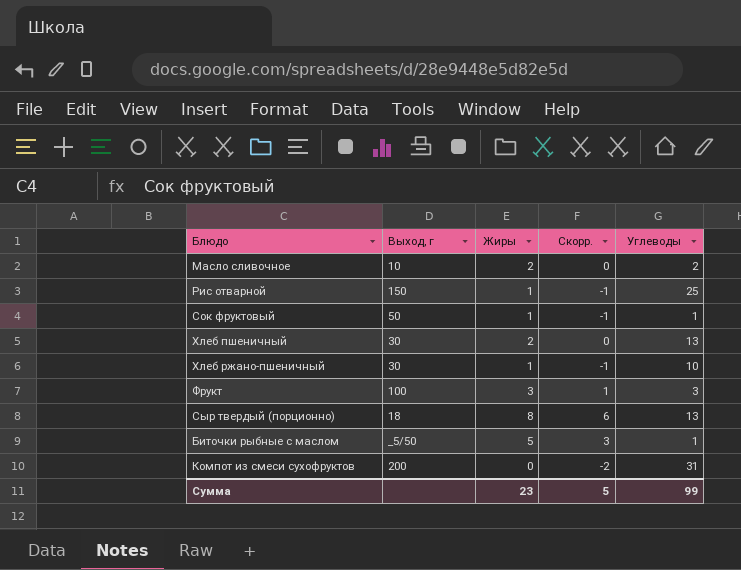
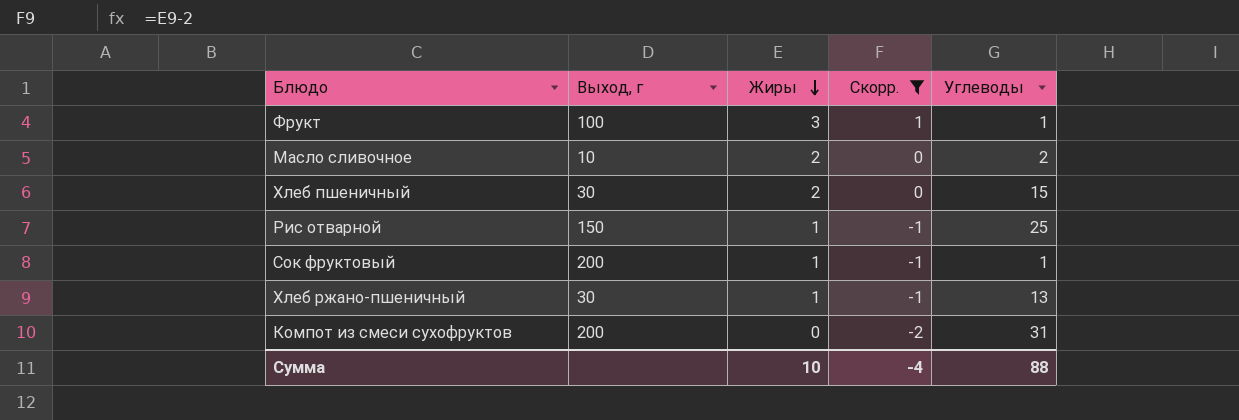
filter: none -> Скорр. <= 1
row order: none -> Жиры descending
Фрукт | Углеводы: 3 -> 1
Хлеб пшеничный | Углеводы: 13 -> 15
Сок фруктовый | Выход, г: 50 -> 200
Хлеб ржано-пшеничный | Углеводы: 10 -> 13
Сумма | Жиры: 23 -> 10
Сумма | Скорр.: 5 -> -4
Сумма | Углеводы: 99 -> 88

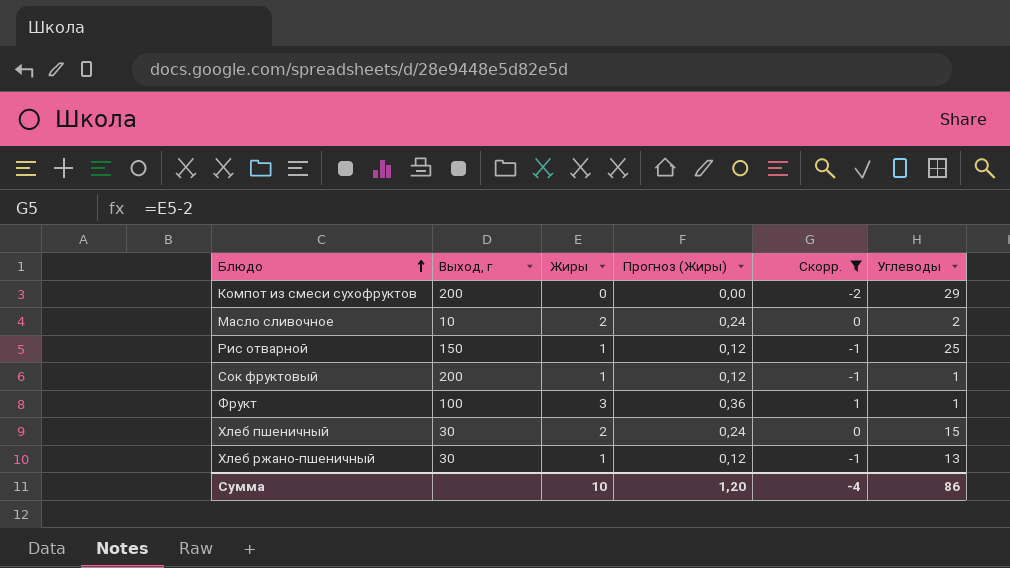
row order: Жиры descending -> Блюдо ascending
column Прогноз (Жиры) | formula: none -> [Жиры] * 0,12
Компот из смеси сухофруктов | Углеводы: 31 -> 29
Сумма | Углеводы: 88 -> 86

